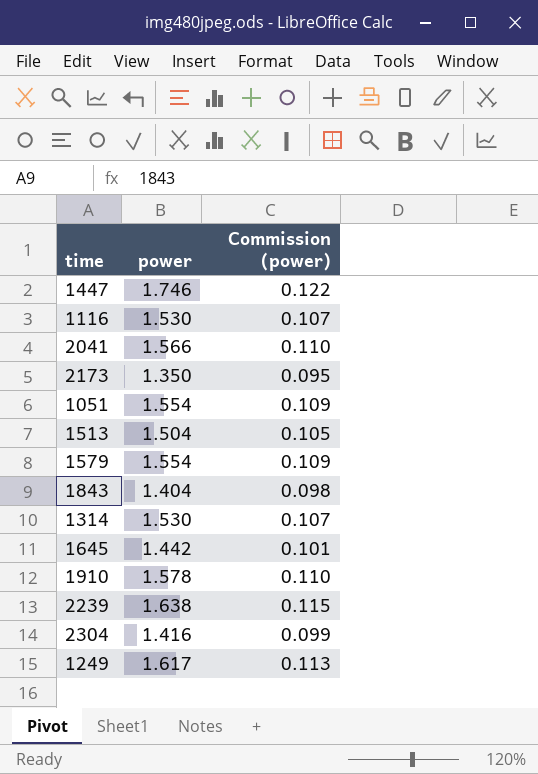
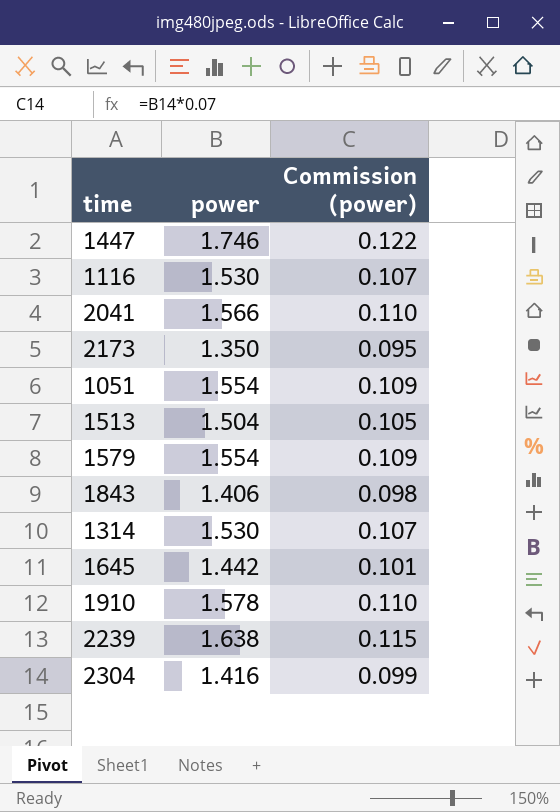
row 1249: 1.617 | 0.113 -> none
1843 | power: 1.404 -> 1.406

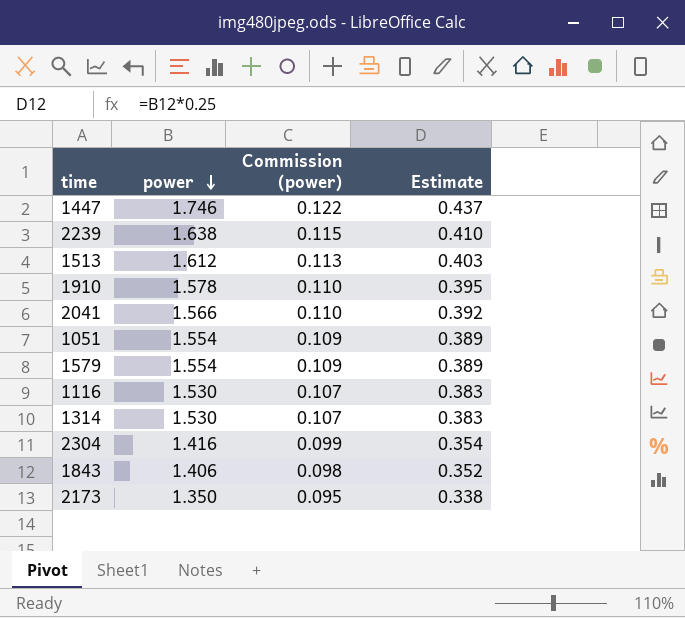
row order: none -> power descending
column Estimate | formula: none -> [power] * 0.25
row 1645: 1.442 | 0.101 -> none
1513 | power: 1.504 -> 1.612
1513 | Commission (power): 0.105 -> 0.113

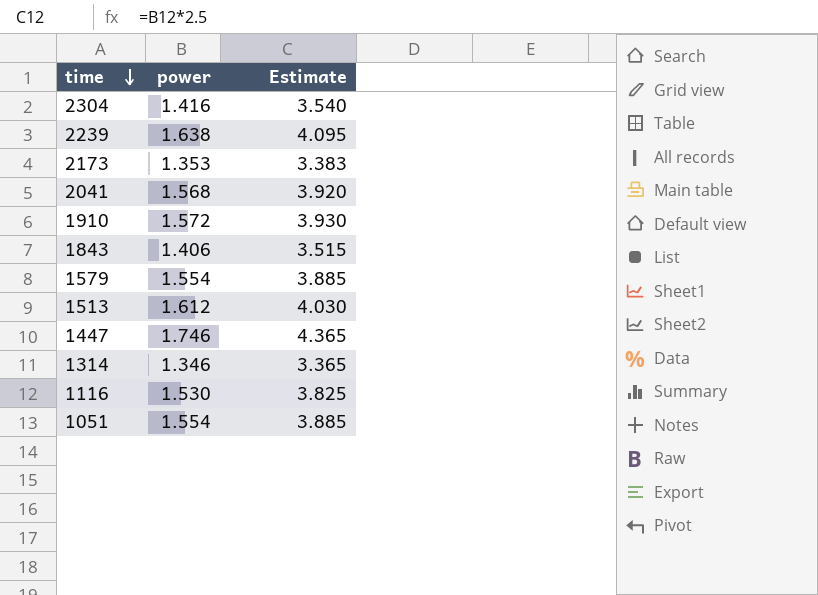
row order: power descending -> time descending
column Commission (power) | formula: [power] * 0.07 -> none
column Estimate | formula: [power] * 0.25 -> [power] * 2.5
2173 | power: 1.350 -> 1.353
2041 | power: 1.566 -> 1.568
1910 | power: 1.578 -> 1.572
1314 | power: 1.530 -> 1.346

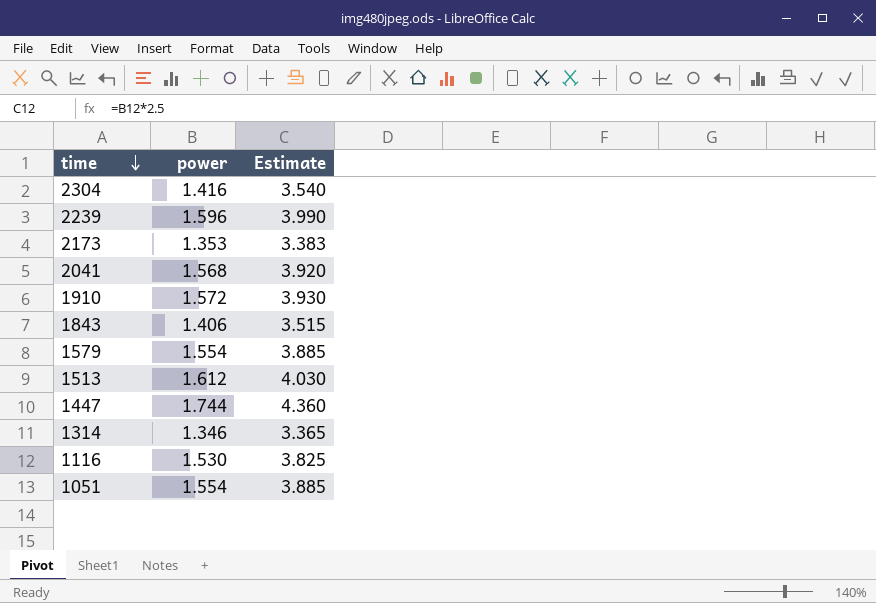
2239 | power: 1.638 -> 1.596
2239 | Estimate: 4.095 -> 3.990
1447 | power: 1.746 -> 1.744
1447 | Estimate: 4.365 -> 4.360

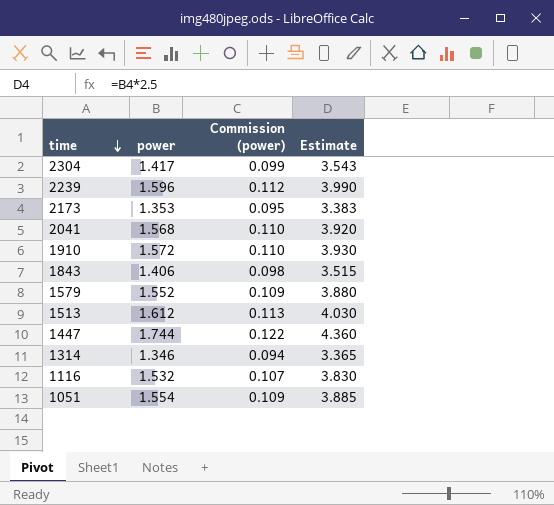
column Commission (power) | formula: none -> [power] * 0.07
2304 | power: 1.416 -> 1.417
2304 | Estimate: 3.540 -> 3.543
1579 | power: 1.554 -> 1.552
1579 | Estimate: 3.885 -> 3.880
1116 | power: 1.530 -> 1.532
1116 | Estimate: 3.825 -> 3.830

